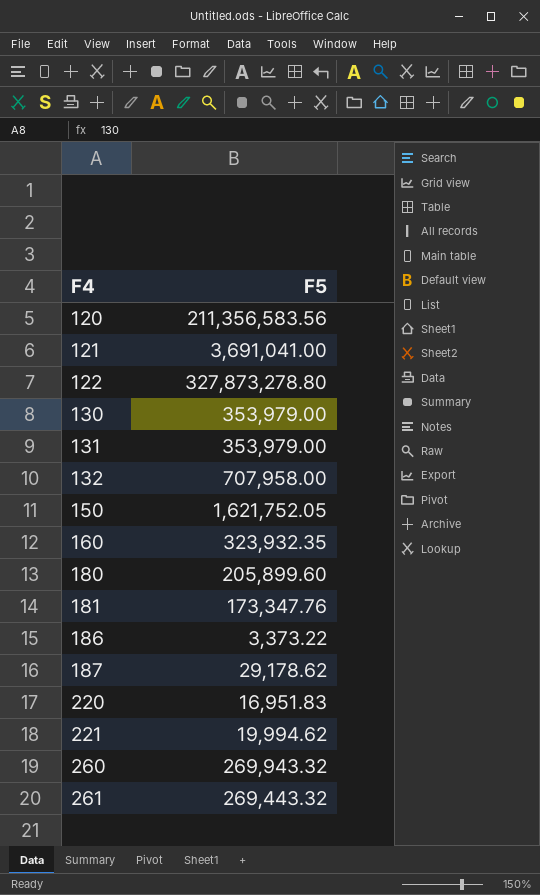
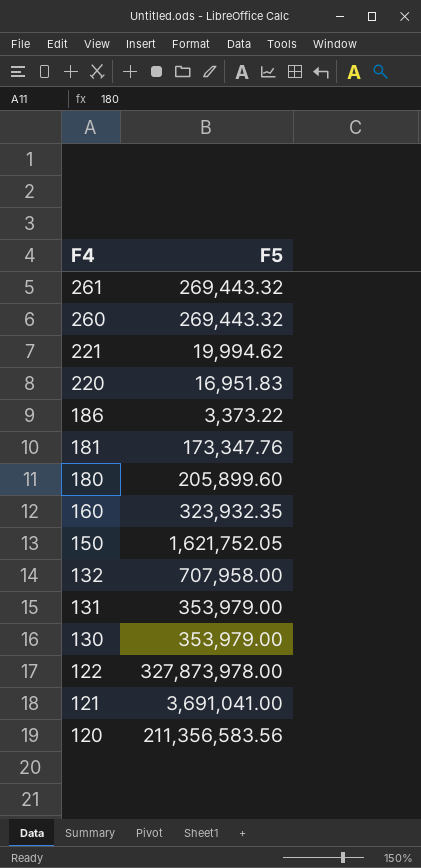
row order: F4 ascending -> F4 descending
row 187: 29,178.62 -> none
260 | F5: 269,943.32 -> 269,443.32
122 | F5: 327,873,278.80 -> 327,873,978.00

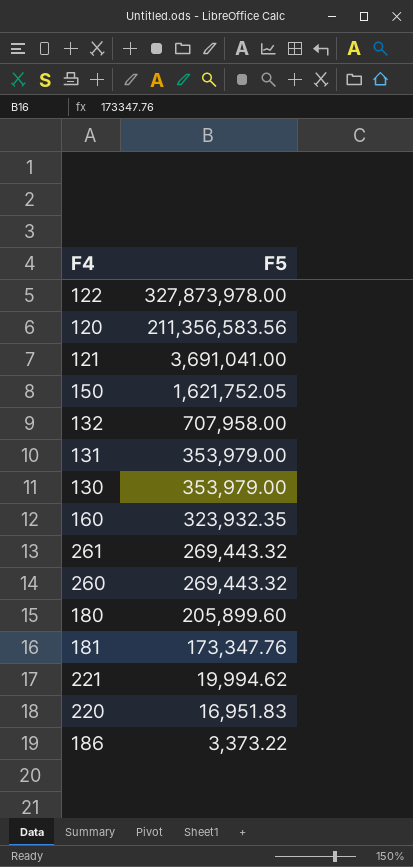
row order: F4 descending -> F5 descending

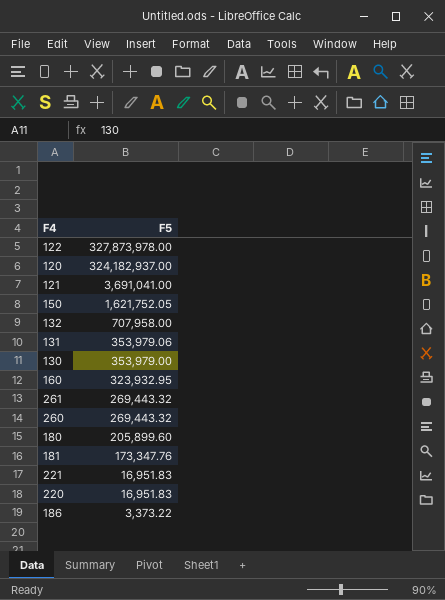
120 | F5: 211,356,583.56 -> 324,182,937.00
131 | F5: 353,979.00 -> 353,979.06
160 | F5: 323,932.35 -> 323,932.95
221 | F5: 19,994.62 -> 16,951.83

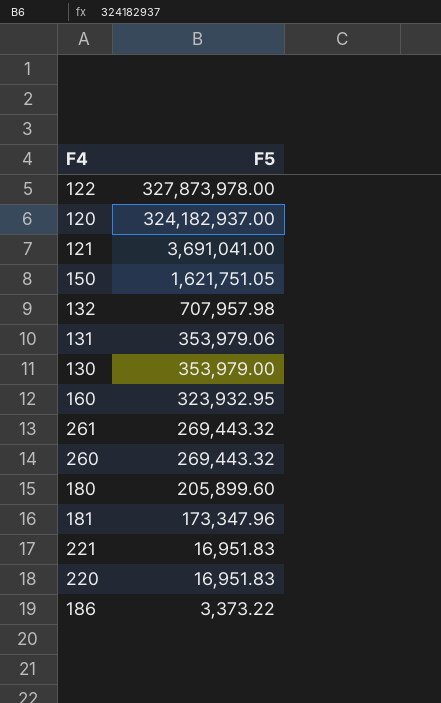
150 | F5: 1,621,752.05 -> 1,621,751.05
132 | F5: 707,958.00 -> 707,957.98
181 | F5: 173,347.76 -> 173,347.96

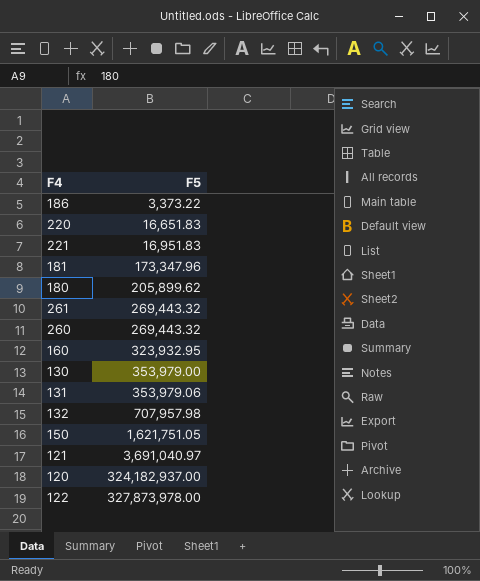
row order: F5 descending -> F5 ascending
220 | F5: 16,951.83 -> 16,651.83
180 | F5: 205,899.60 -> 205,899.62
121 | F5: 3,691,041.00 -> 3,691,040.97

